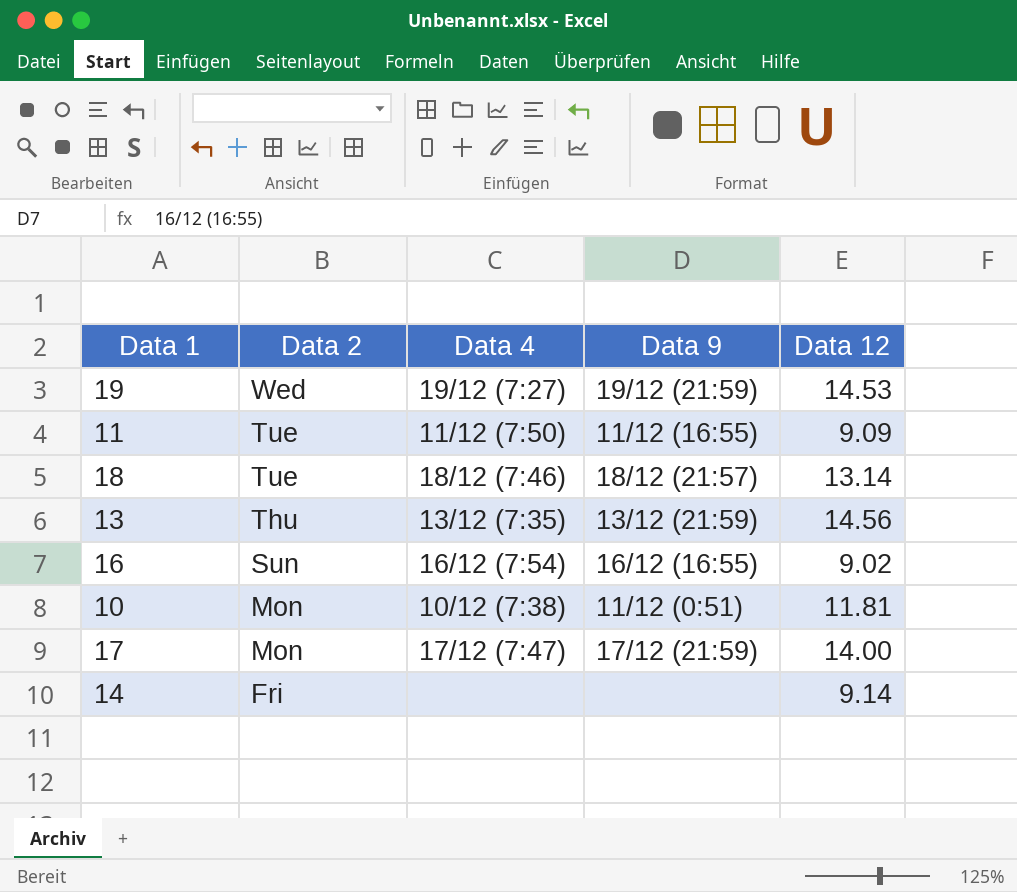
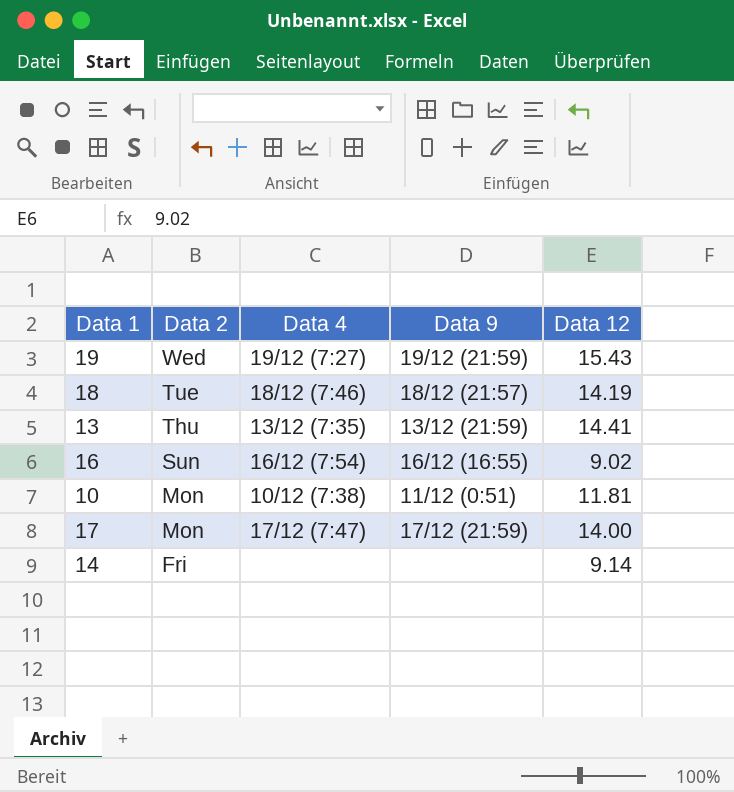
row 11: Tue | 11/12 (7:50) | 11/12 (16:55) | 9.09 -> none
19 | Data 12: 14.53 -> 15.43
18 | Data 12: 13.14 -> 14.19
13 | Data 12: 14.56 -> 14.41

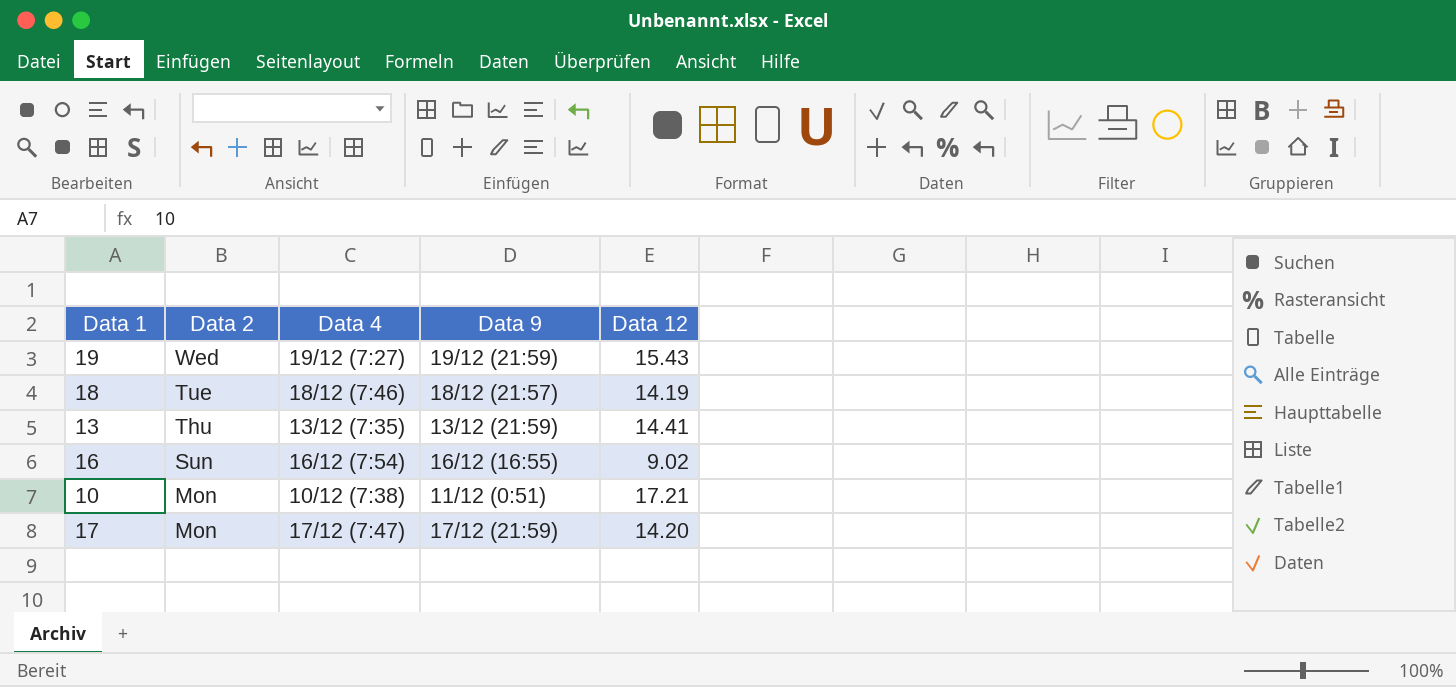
row 14: Fri | none | none | 9.14 -> none
10 | Data 12: 11.81 -> 17.21
17 | Data 12: 14.00 -> 14.20

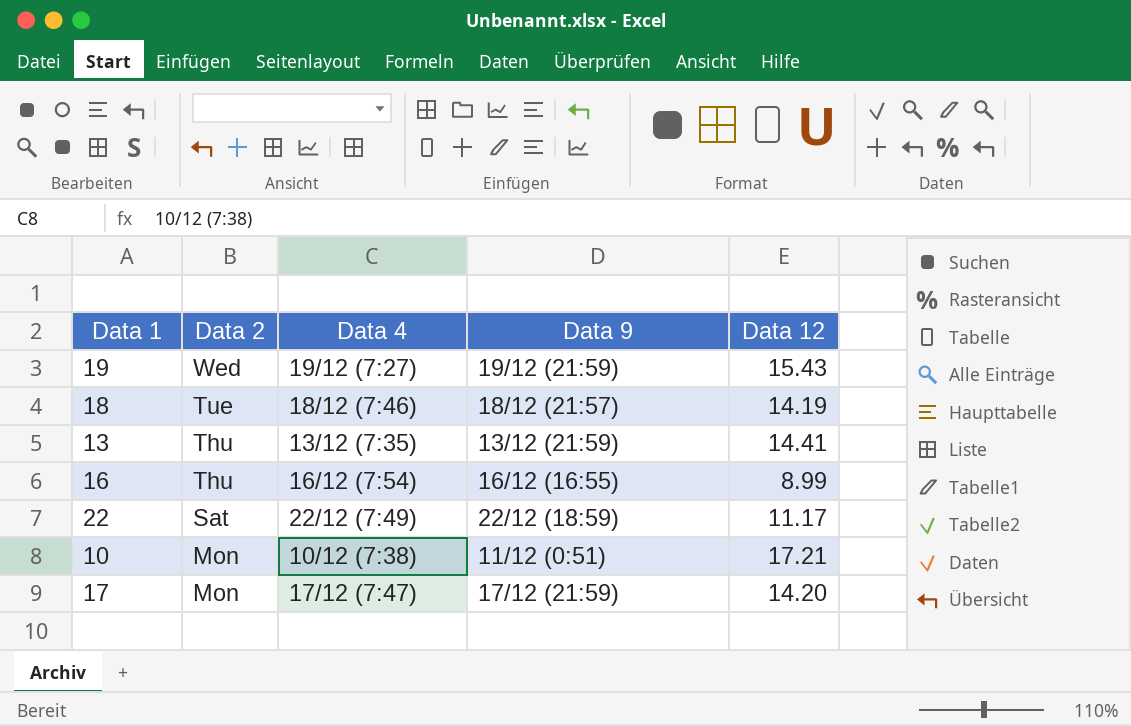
16 | Data 2: Sun -> Thu
16 | Data 12: 9.02 -> 8.99
row 22: none -> Sat | 22/12 (7:49) | 22/12 (18:59) | 11.17

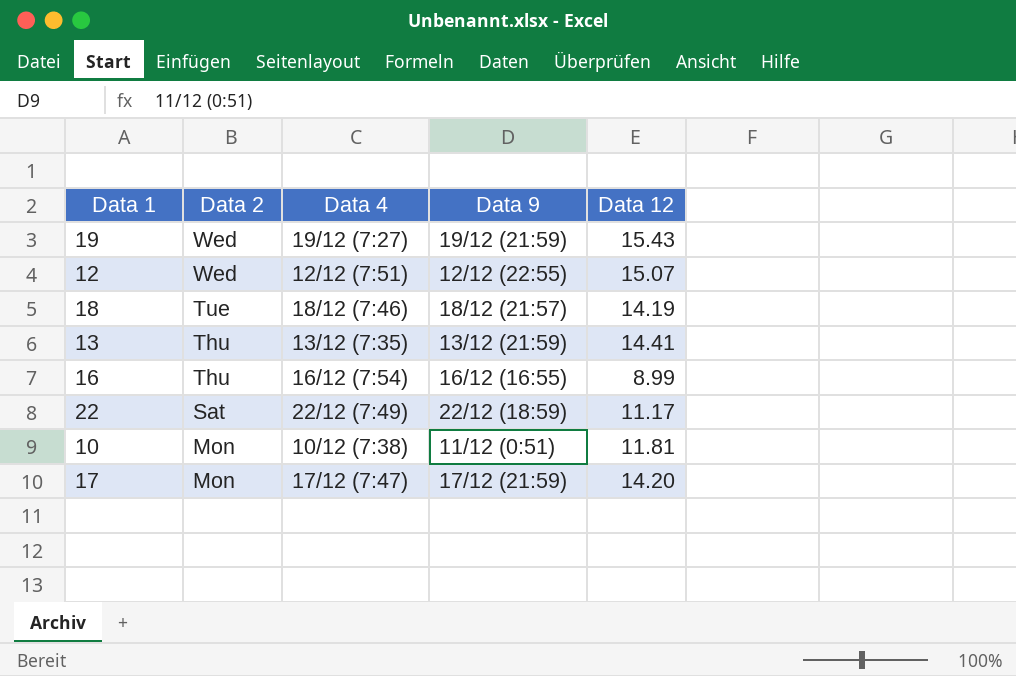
row 12: none -> Wed | 12/12 (7:51) | 12/12 (22:55) | 15.07
10 | Data 12: 17.21 -> 11.81

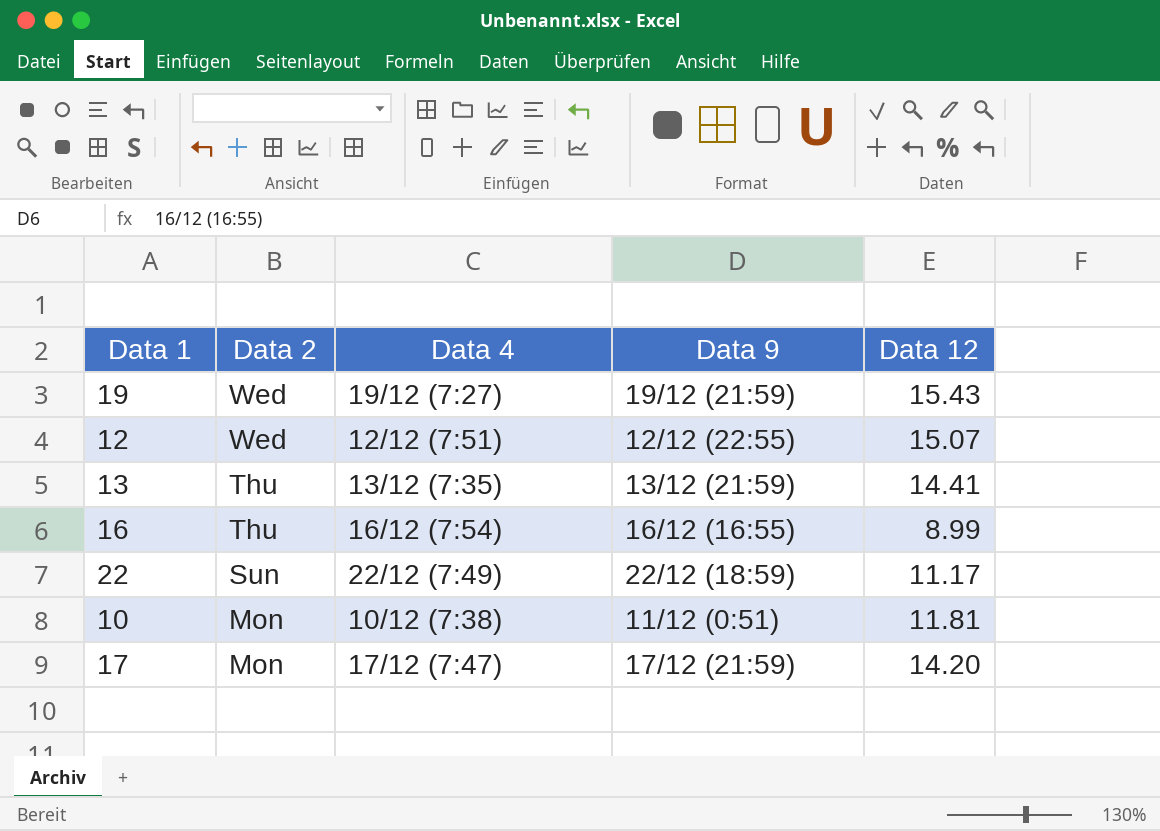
row 18: Tue | 18/12 (7:46) | 18/12 (21:57) | 14.19 -> none
22 | Data 2: Sat -> Sun

